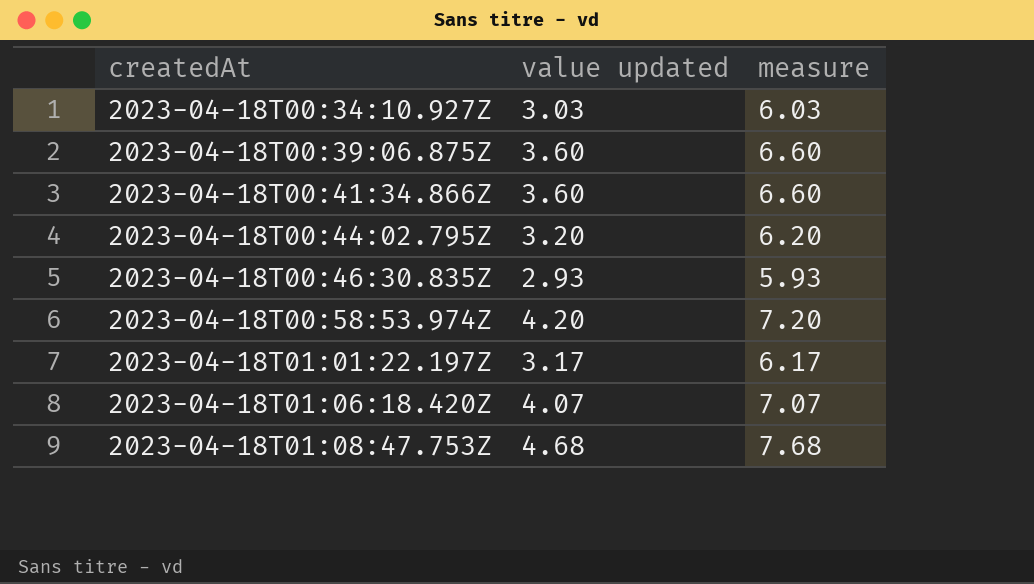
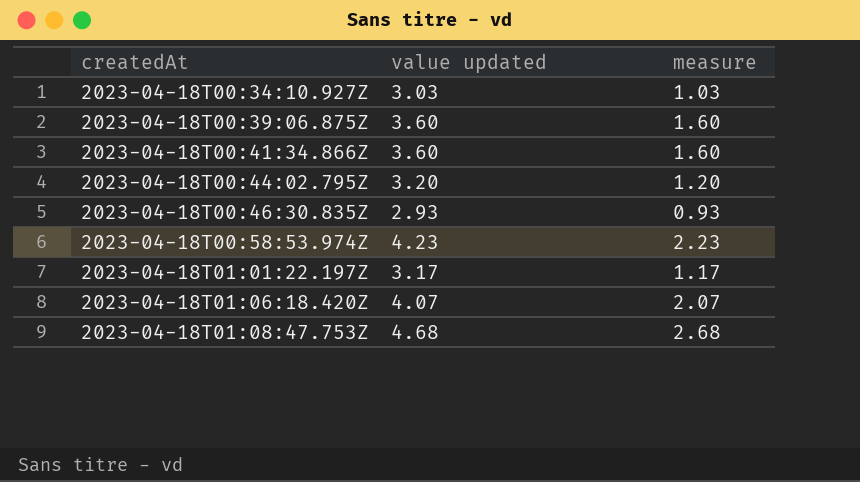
column measure | formula: [value updated] + 3 -> [value updated] - 2
2023-04-18T00:58:53.974Z | value updated: 4.20 -> 4.23

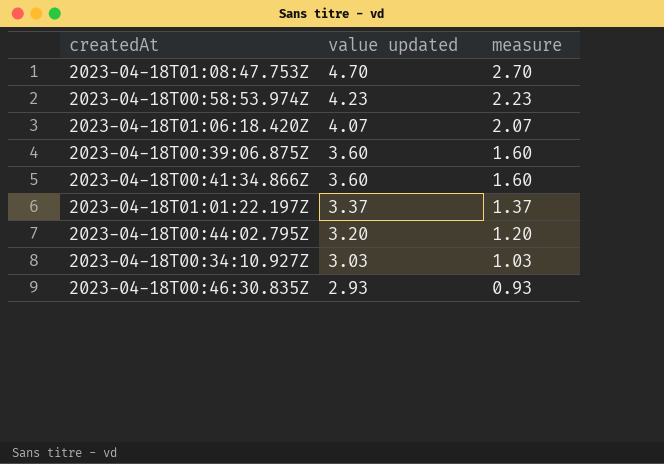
row order: createdAt ascending -> value updated descending
2023-04-18T01:08:47.753Z | value updated: 4.68 -> 4.70
2023-04-18T01:08:47.753Z | measure: 2.68 -> 2.70
2023-04-18T01:01:22.197Z | value updated: 3.17 -> 3.37
2023-04-18T01:01:22.197Z | measure: 1.17 -> 1.37

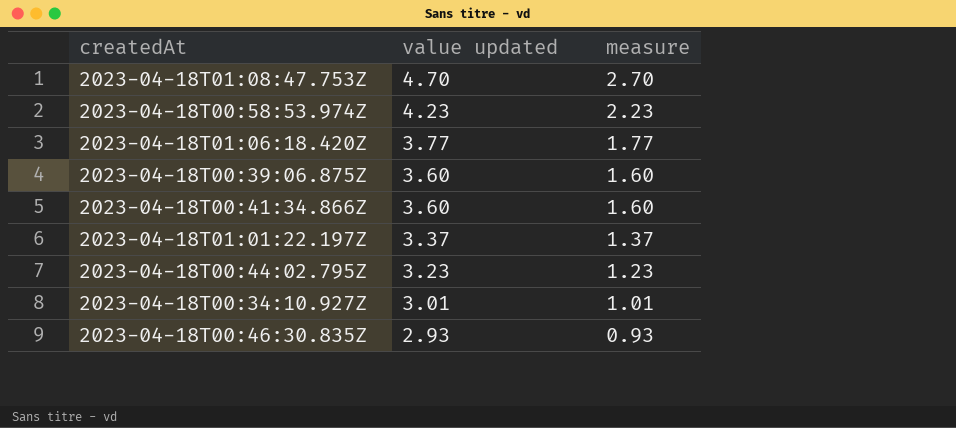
2023-04-18T01:06:18.420Z | value updated: 4.07 -> 3.77
2023-04-18T01:06:18.420Z | measure: 2.07 -> 1.77
2023-04-18T00:44:02.795Z | value updated: 3.20 -> 3.23
2023-04-18T00:44:02.795Z | measure: 1.20 -> 1.23
2023-04-18T00:34:10.927Z | value updated: 3.03 -> 3.01
2023-04-18T00:34:10.927Z | measure: 1.03 -> 1.01

